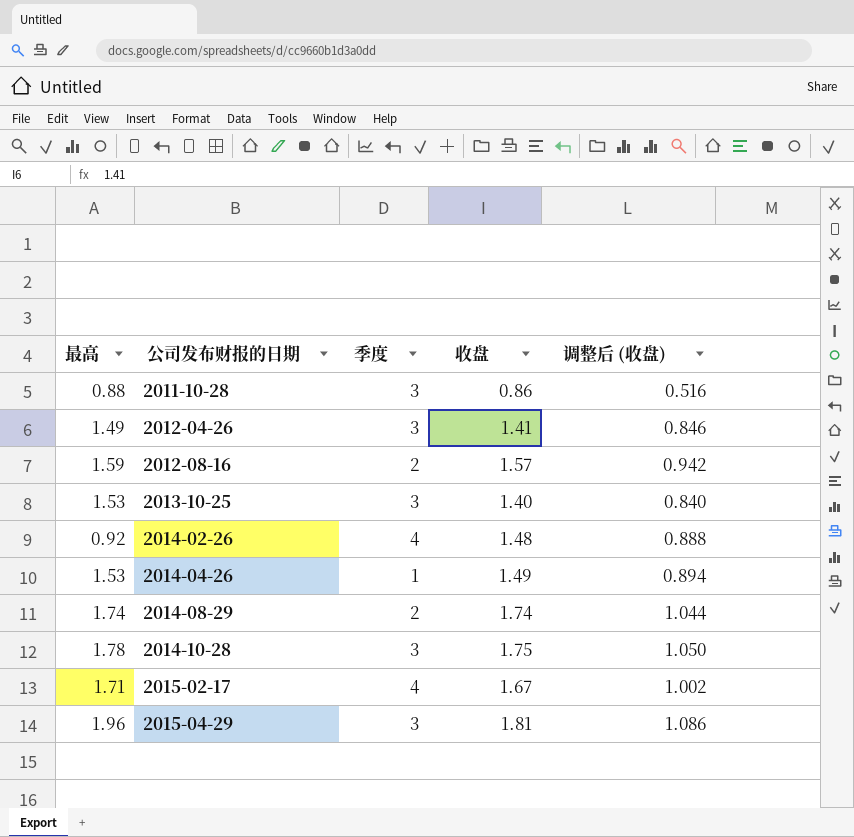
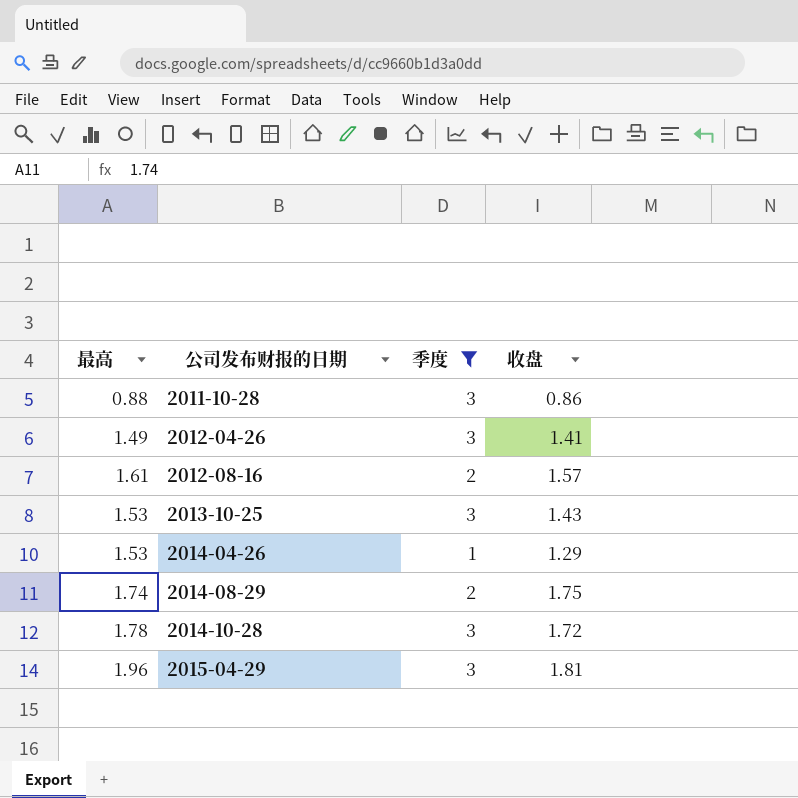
filter: none -> 季度 != 4
column 调整后 (收盘) | formula: [收盘] * 0.6 -> none
2012-08-16 | 最高: 1.59 -> 1.61
2013-10-25 | 收盘: 1.40 -> 1.43
2014-04-26 | 收盘: 1.49 -> 1.29
2014-08-29 | 收盘: 1.74 -> 1.75
2014-10-28 | 收盘: 1.75 -> 1.72

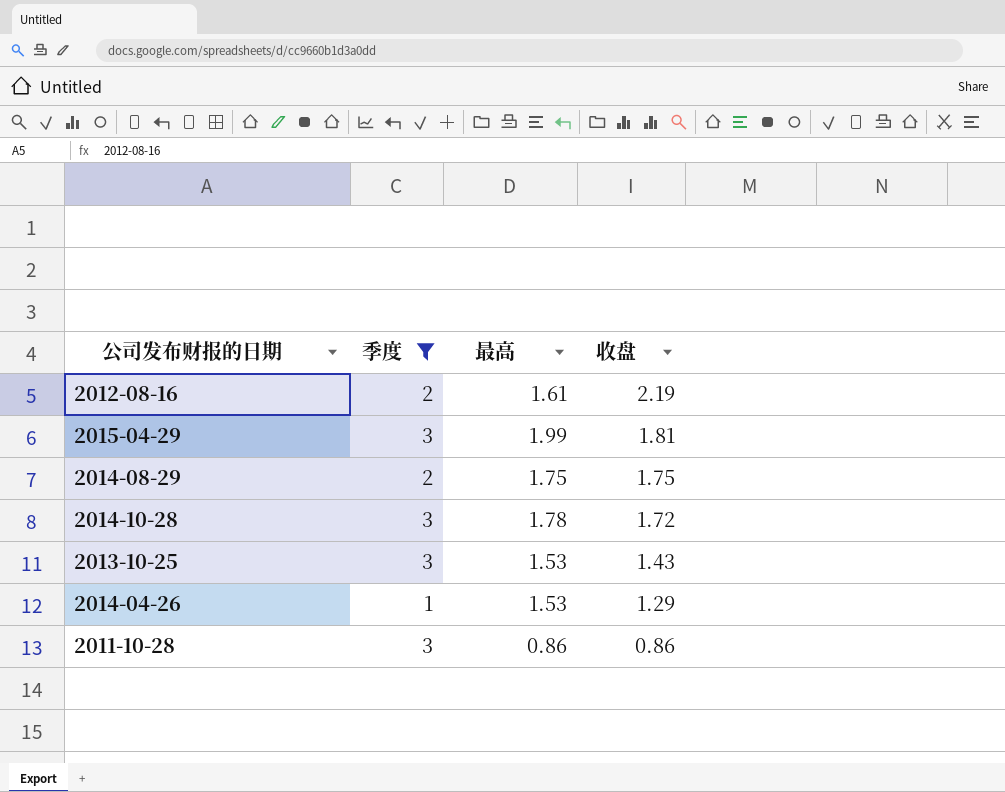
row order: 公司发布财报的日期 ascending -> 收盘 descending
column 最高 | position: 1 -> 3
row 2012-04-26: 1.49 | 3 | 1.41 -> none
2012-08-16 | 收盘: 1.57 -> 2.19
2015-04-29 | 最高: 1.96 -> 1.99
2014-08-29 | 最高: 1.74 -> 1.75
2011-10-28 | 最高: 0.88 -> 0.86

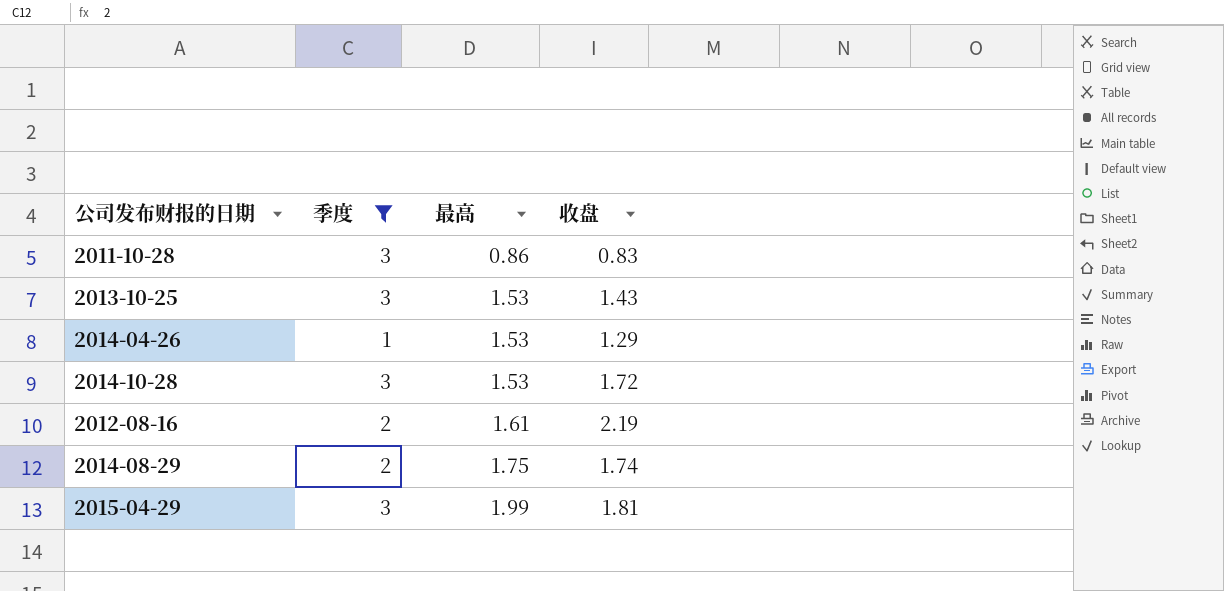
row order: 收盘 descending -> 最高 ascending
2011-10-28 | 收盘: 0.86 -> 0.83
2014-10-28 | 最高: 1.78 -> 1.53
2014-08-29 | 收盘: 1.75 -> 1.74

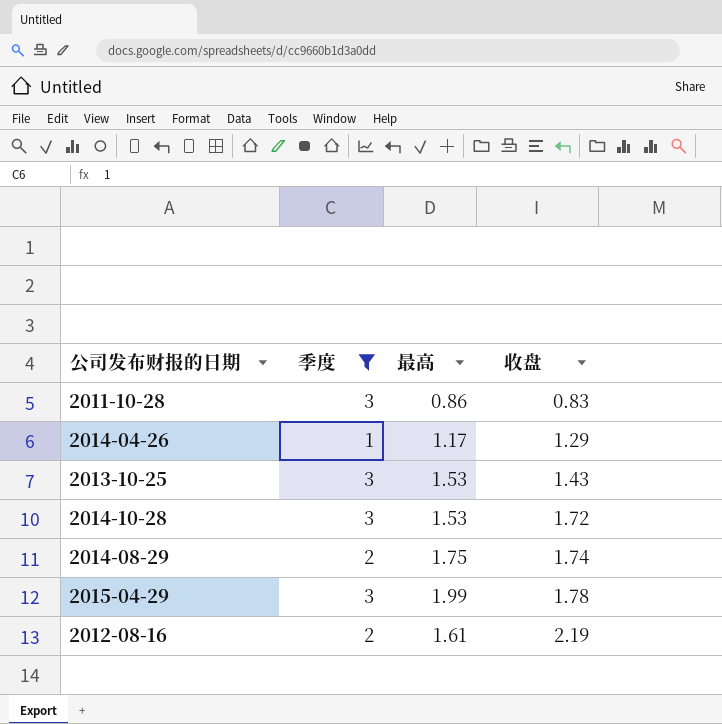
row order: 最高 ascending -> 收盘 ascending
2014-04-26 | 最高: 1.53 -> 1.17
2015-04-29 | 收盘: 1.81 -> 1.78

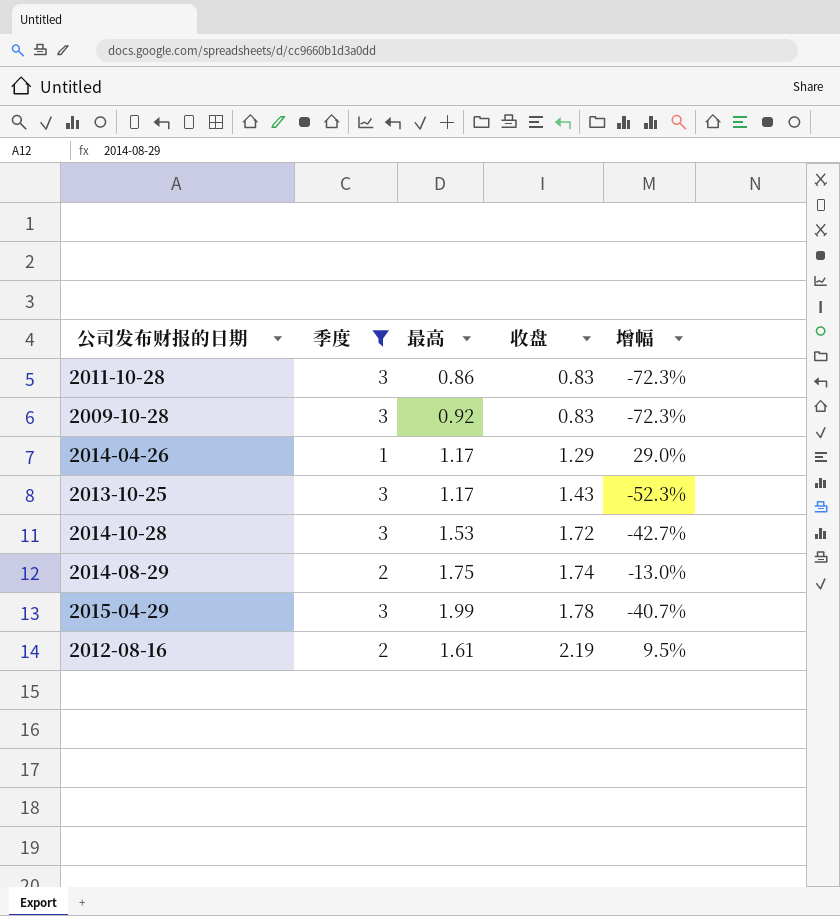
column 增幅 | formula: none -> ([收盘] - [季度]) / [季度]
row 2009-10-28: none -> 3 | 0.92 | 0.83 | -72.3%
2013-10-25 | 最高: 1.53 -> 1.17

